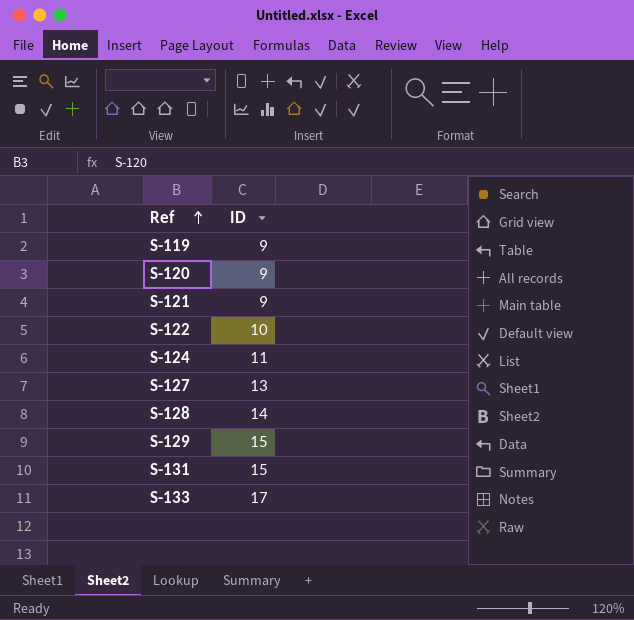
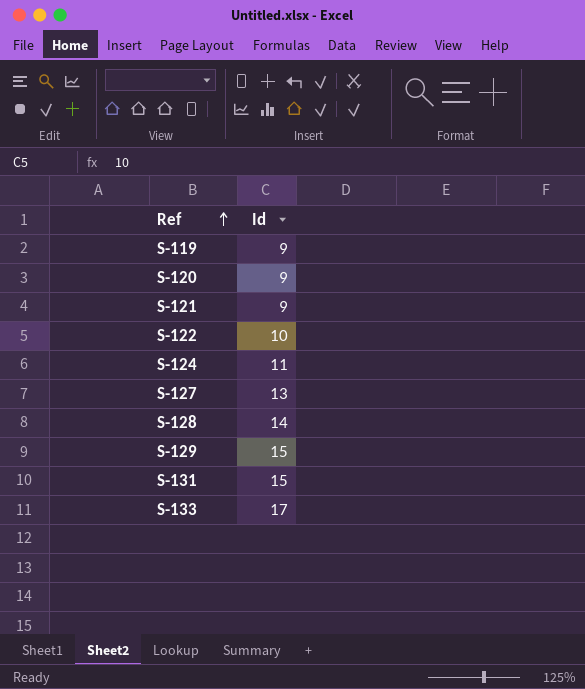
column name: ID -> Id

